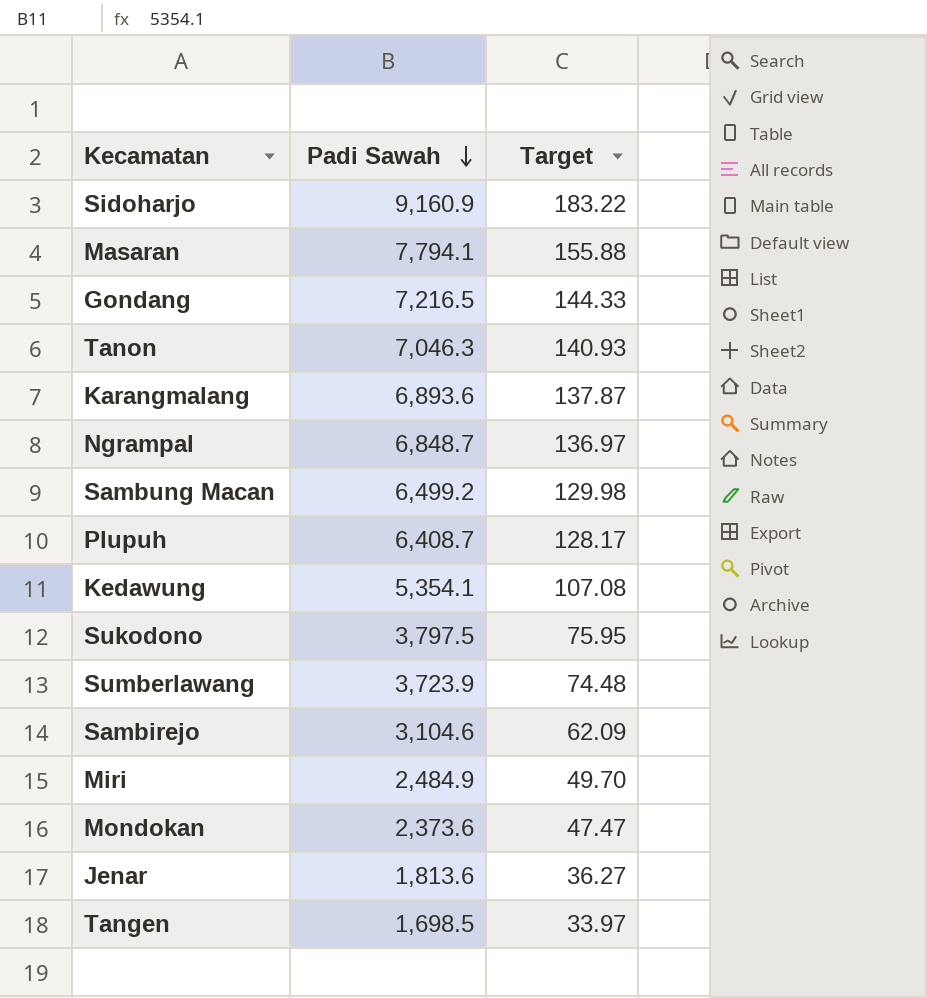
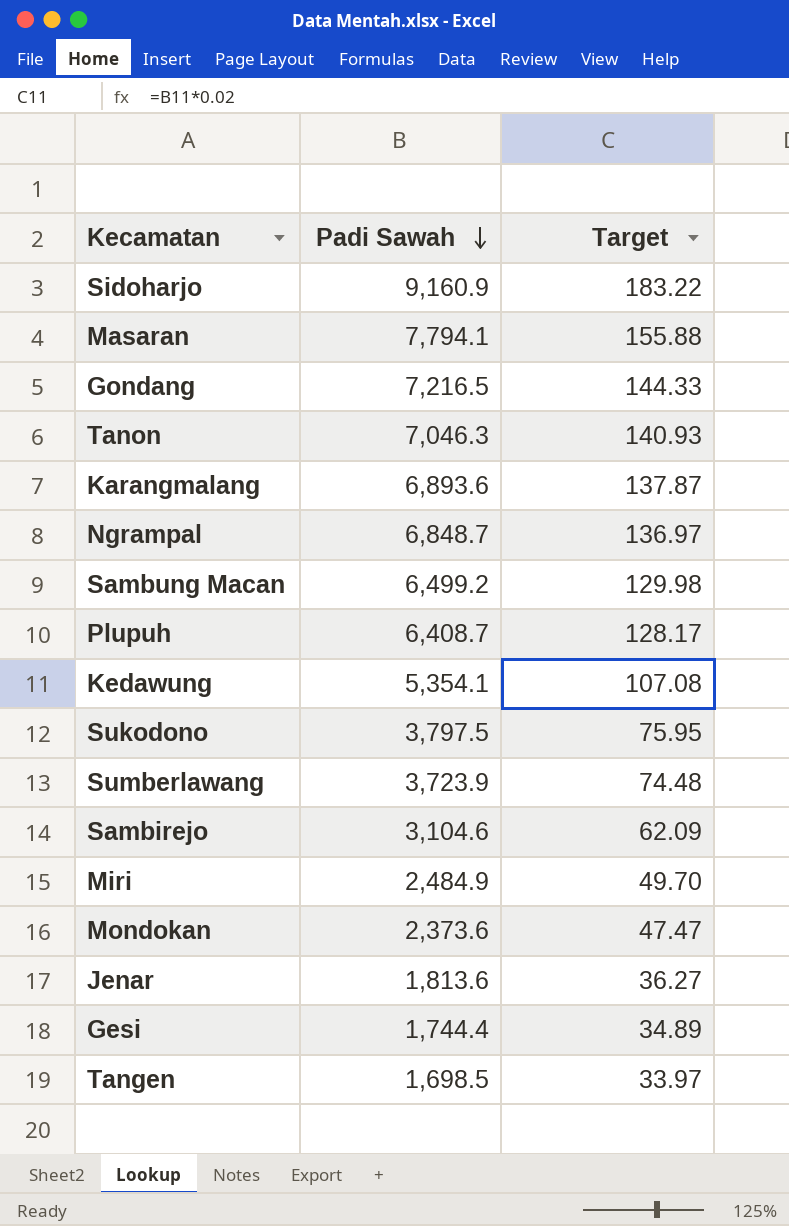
row Gesi: none -> 1,744.4 | 34.89

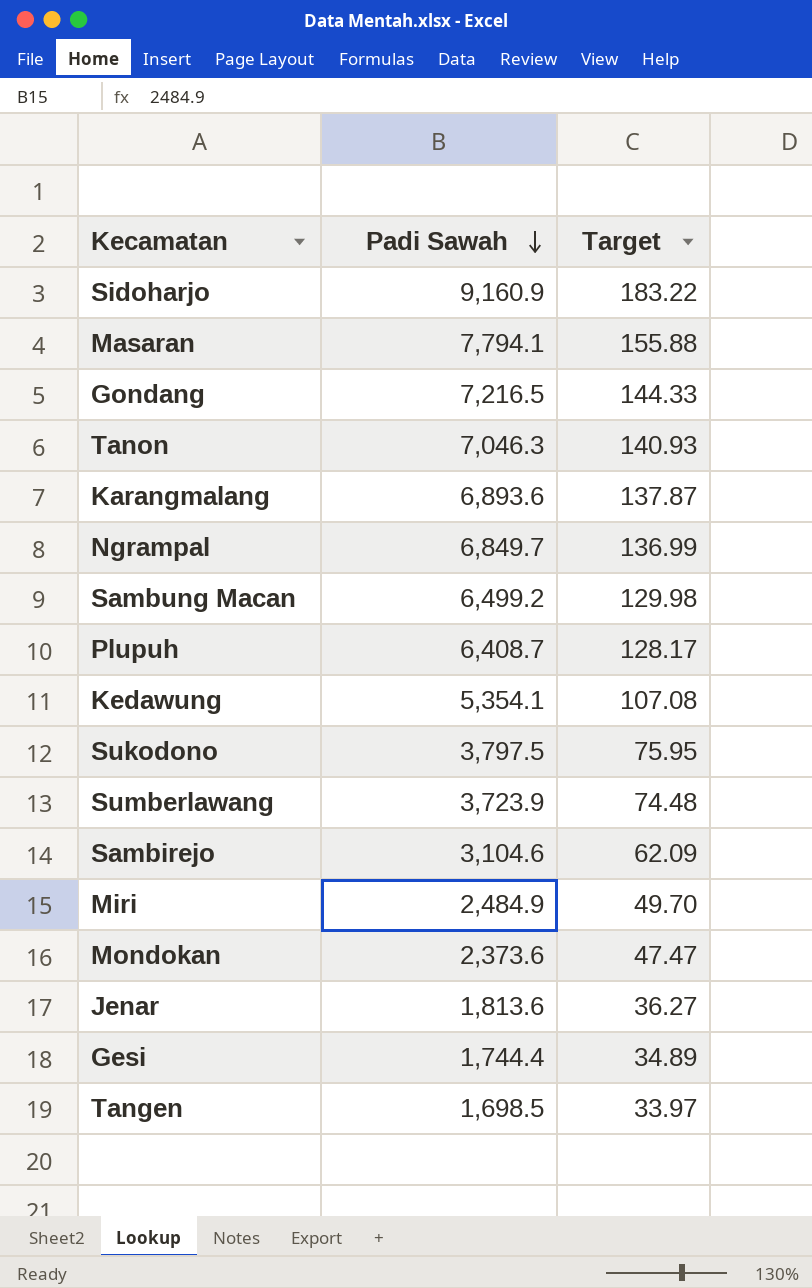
Ngrampal | Padi Sawah: 6,848.7 -> 6,849.7
Ngrampal | Target: 136.97 -> 136.99

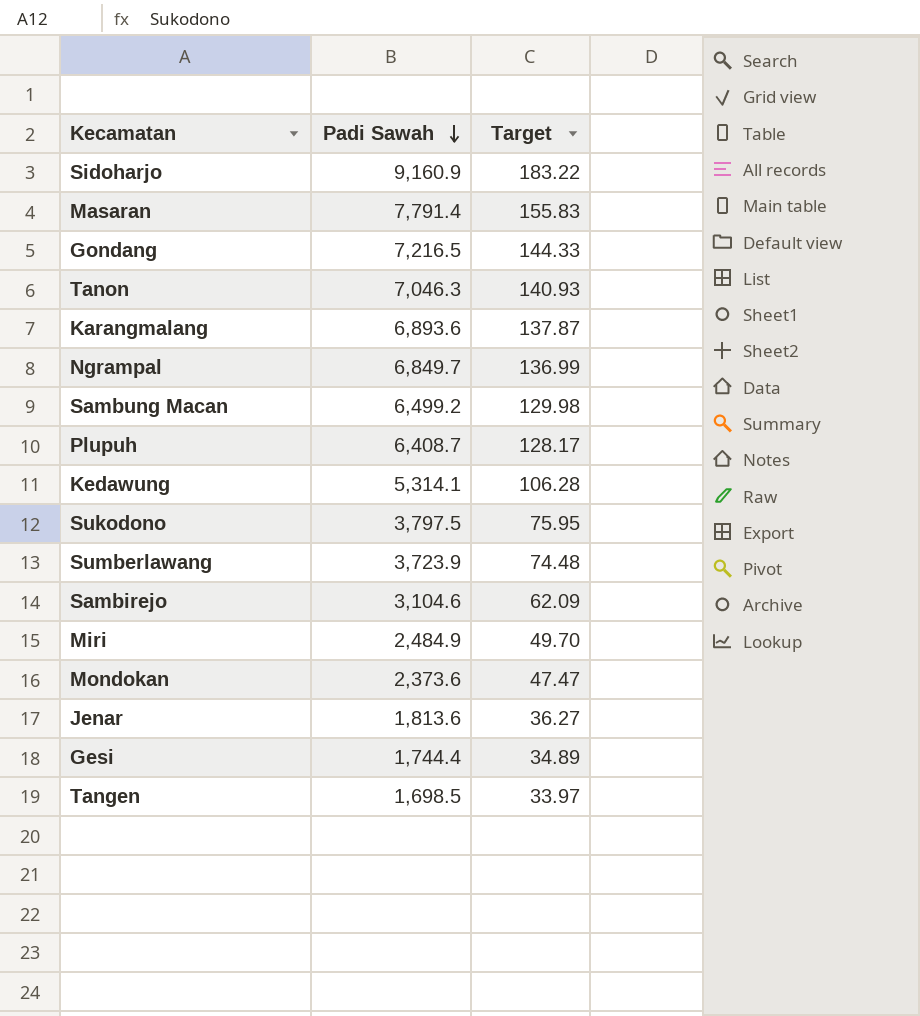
Masaran | Padi Sawah: 7,794.1 -> 7,791.4
Masaran | Target: 155.88 -> 155.83
Kedawung | Padi Sawah: 5,354.1 -> 5,314.1
Kedawung | Target: 107.08 -> 106.28

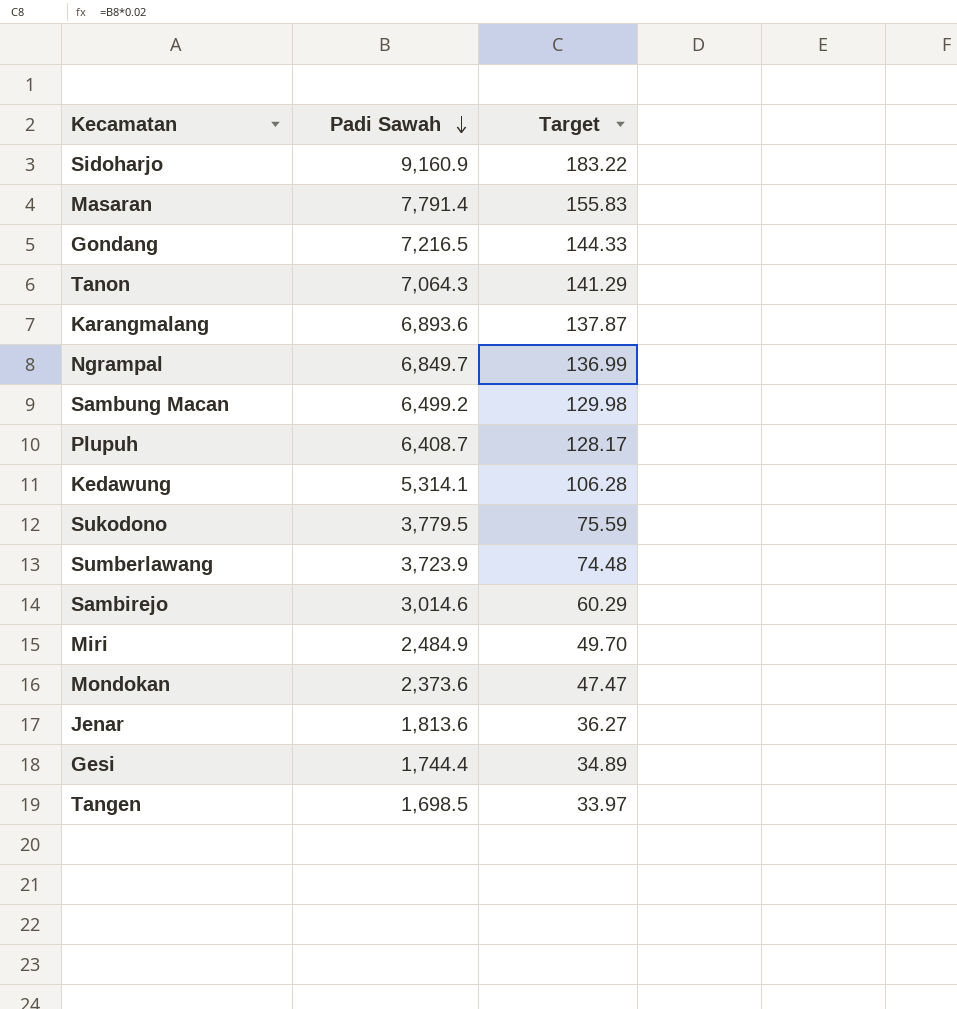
Tanon | Padi Sawah: 7,046.3 -> 7,064.3
Tanon | Target: 140.93 -> 141.29
Sukodono | Padi Sawah: 3,797.5 -> 3,779.5
Sukodono | Target: 75.95 -> 75.59
Sambirejo | Padi Sawah: 3,104.6 -> 3,014.6
Sambirejo | Target: 62.09 -> 60.29

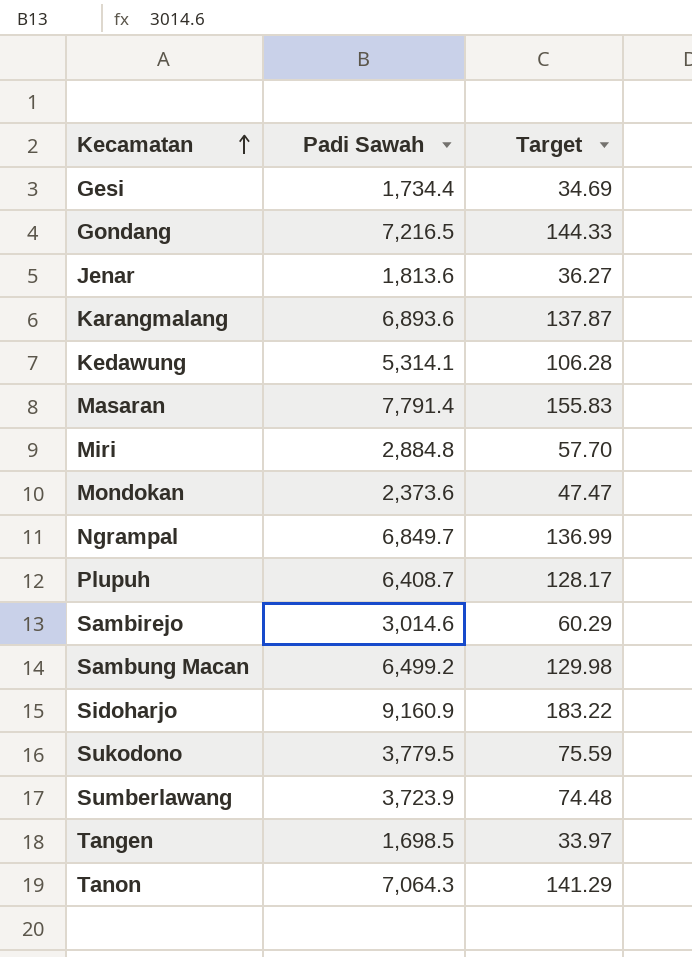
row order: Padi Sawah descending -> Kecamatan ascending
Gesi | Padi Sawah: 1,744.4 -> 1,734.4
Gesi | Target: 34.89 -> 34.69
Miri | Padi Sawah: 2,484.9 -> 2,884.8
Miri | Target: 49.70 -> 57.70

